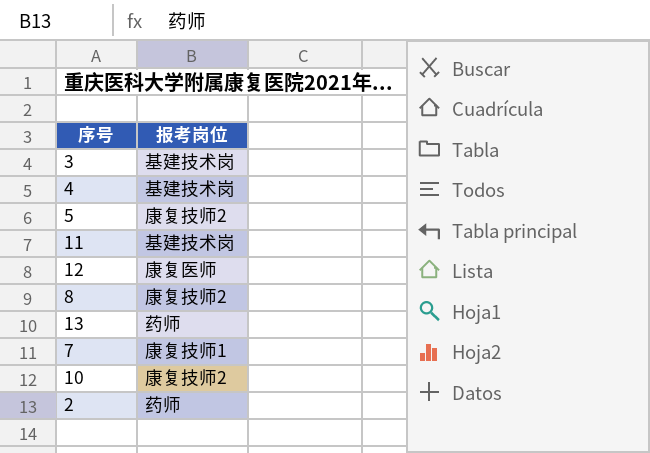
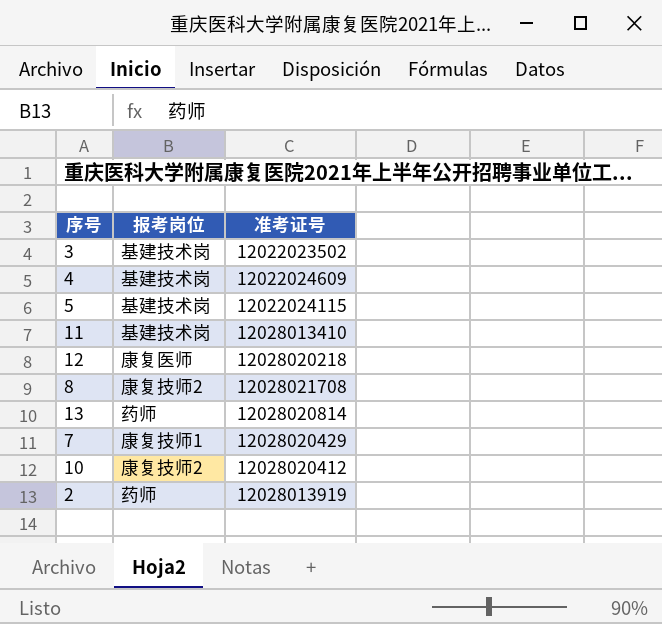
column 准考证号 | position: none -> 3
5 | 报考岗位: 康复技师2 -> 基建技术岗

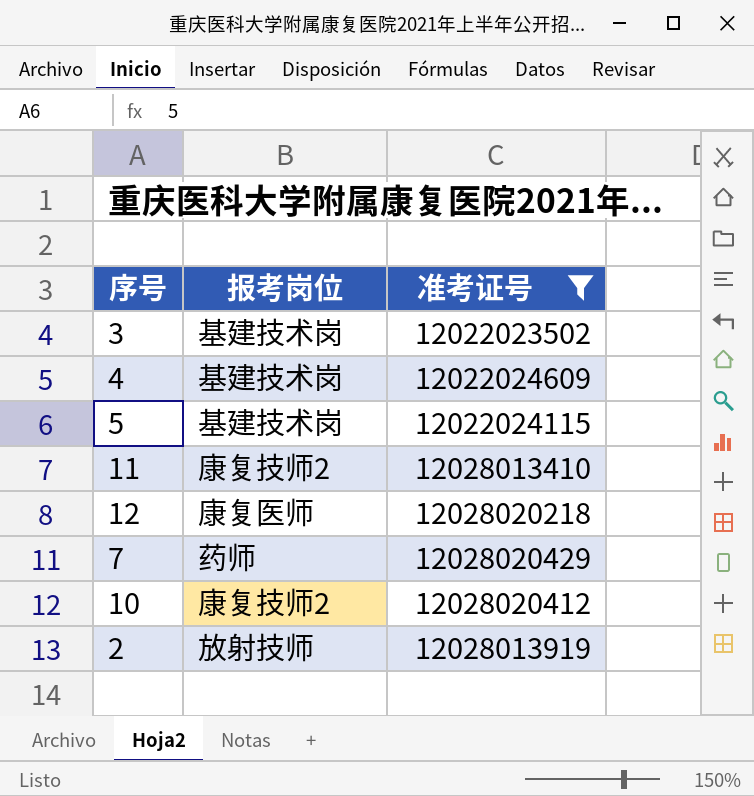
filter: none -> 准考证号 <= 12028020429
11 | 报考岗位: 基建技术岗 -> 康复技师2
7 | 报考岗位: 康复技师1 -> 药师
2 | 报考岗位: 药师 -> 放射技师

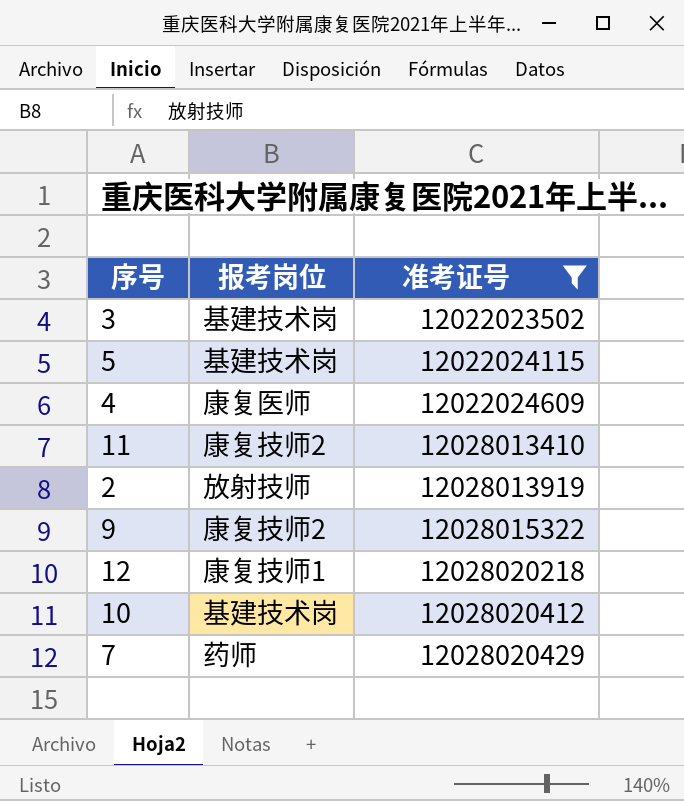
row order: none -> 准考证号 ascending
4 | 报考岗位: 基建技术岗 -> 康复医师
row 9: none -> 康复技师2 | 12028015322
12 | 报考岗位: 康复医师 -> 康复技师1
10 | 报考岗位: 康复技师2 -> 基建技术岗

